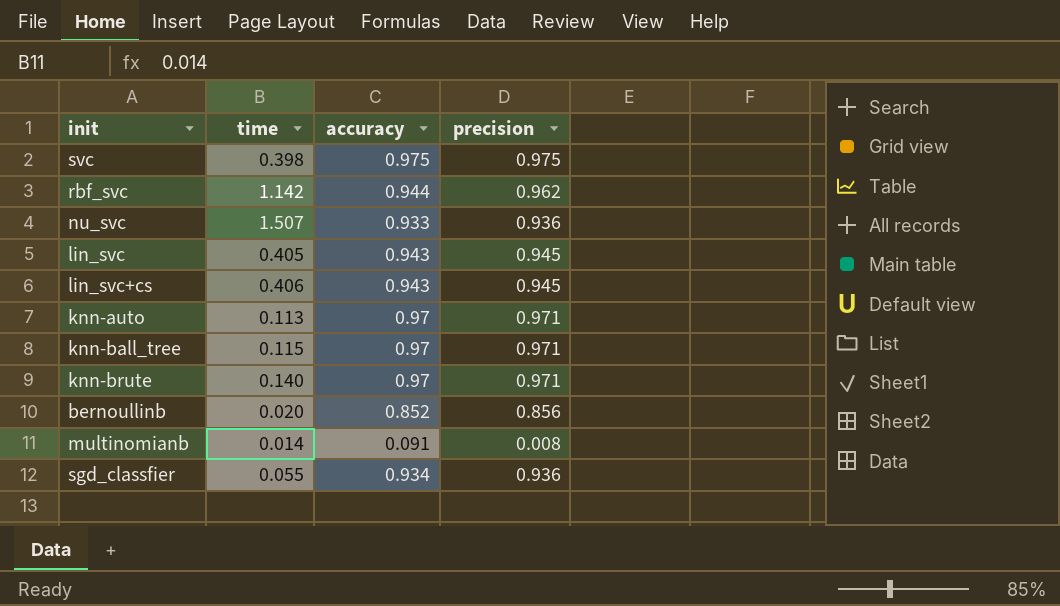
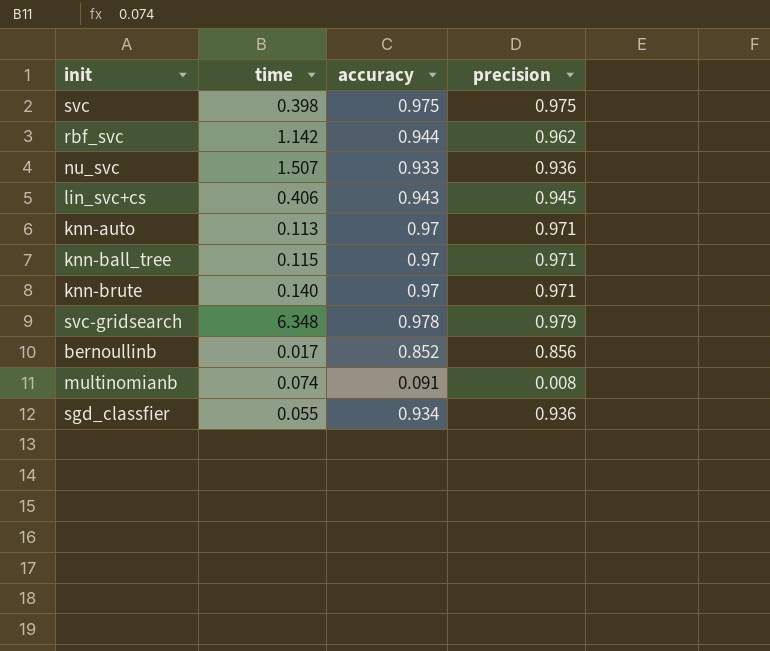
row lin_svc: 0.405 | 0.943 | 0.945 -> none
row svc-gridsearch: none -> 6.348 | 0.978 | 0.979
bernoullinb | time: 0.020 -> 0.017
multinomianb | time: 0.014 -> 0.074

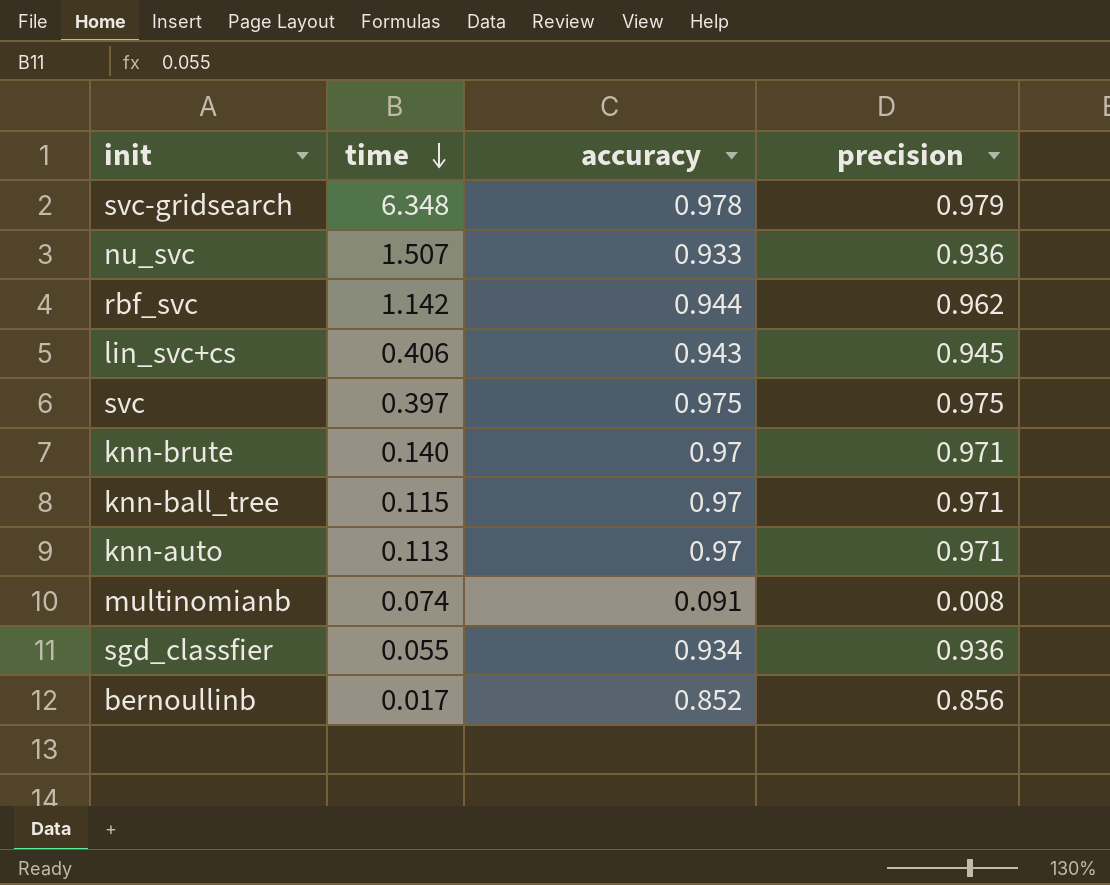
row order: none -> time descending
svc | time: 0.398 -> 0.397

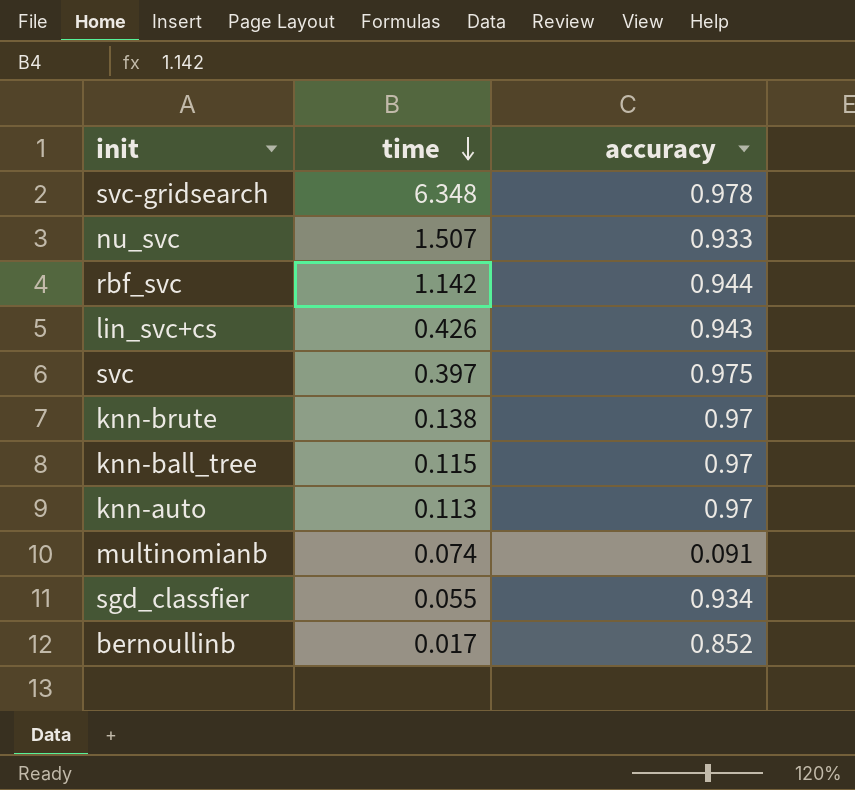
column precision | position: 4 -> none
lin_svc+cs | time: 0.406 -> 0.426
knn-brute | time: 0.140 -> 0.138

